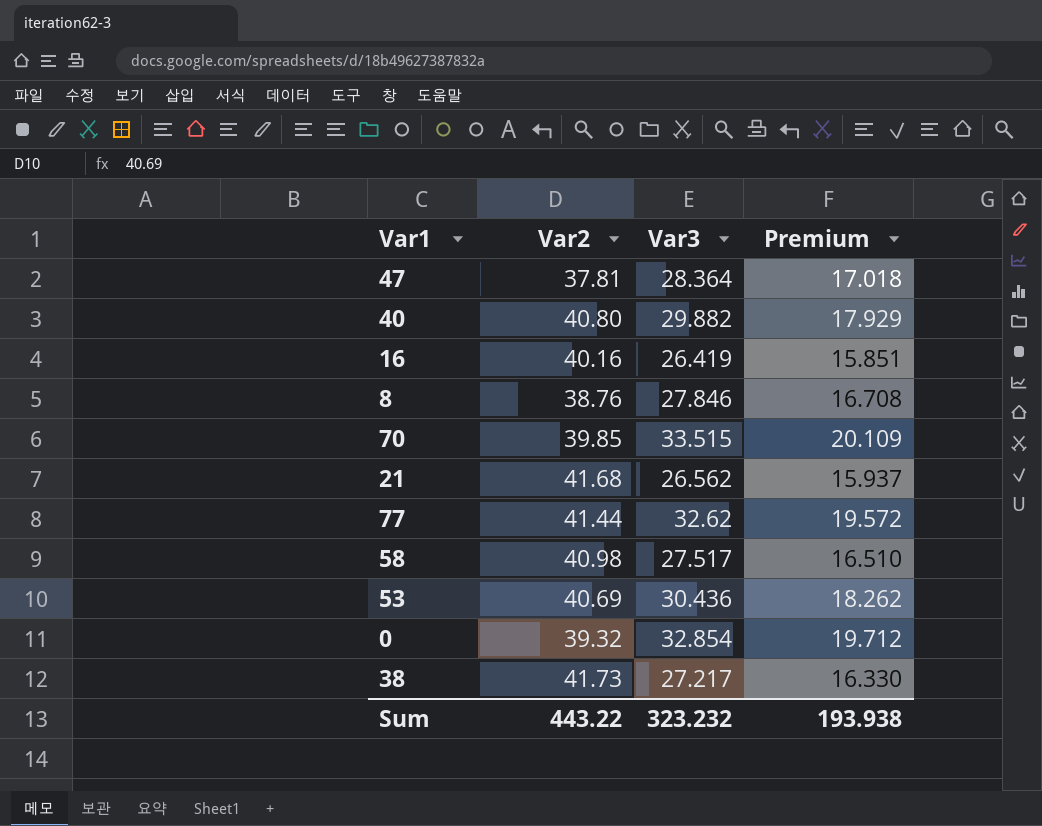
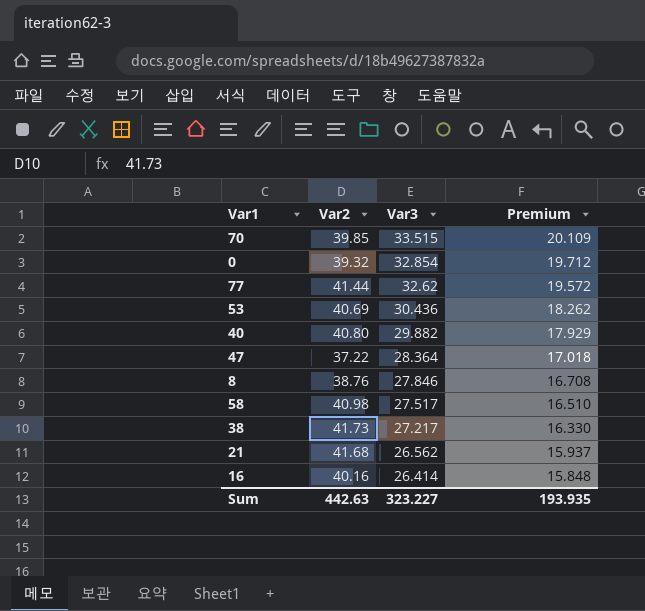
row order: none -> Var3 descending
47 | Var2: 37.81 -> 37.22
16 | Var3: 26.419 -> 26.414
16 | Premium: 15.851 -> 15.848
Sum | Var2: 443.22 -> 442.63
Sum | Var3: 323.232 -> 323.227
Sum | Premium: 193.938 -> 193.935

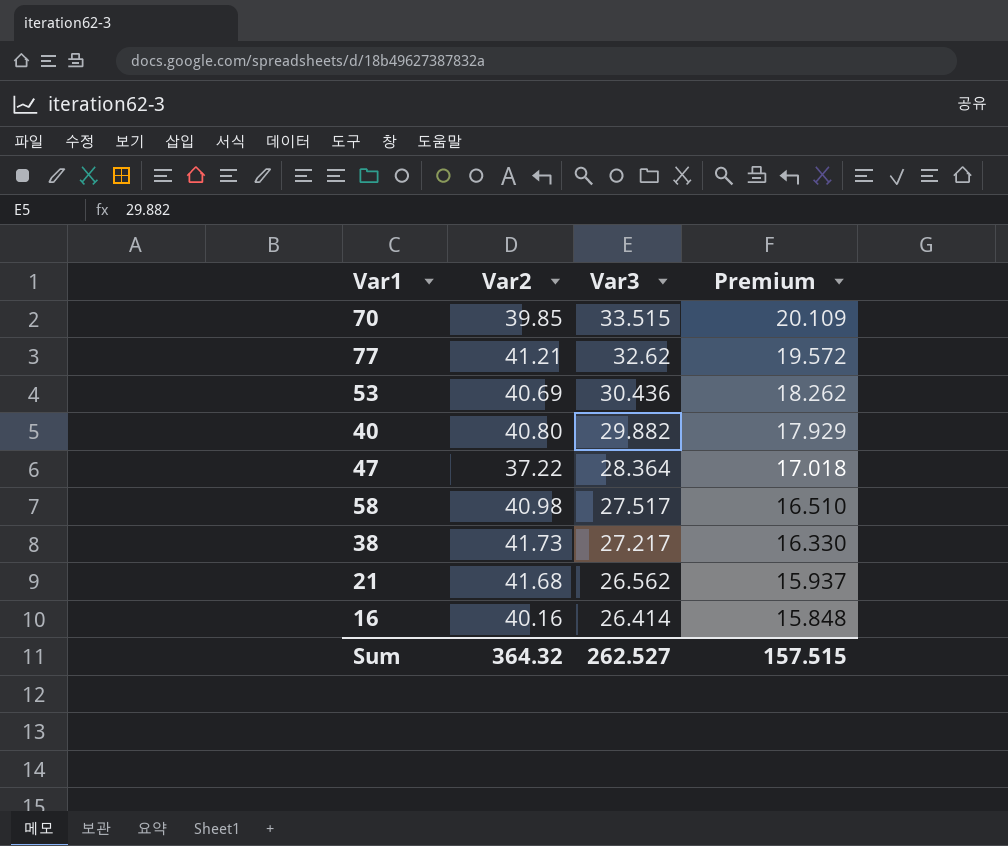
row 0: 39.32 | 32.854 | 19.712 -> none
row 8: 38.76 | 27.846 | 16.708 -> none
77 | Var2: 41.44 -> 41.21
Sum | Var2: 442.63 -> 364.32
Sum | Var3: 323.227 -> 262.527
Sum | Premium: 193.935 -> 157.515

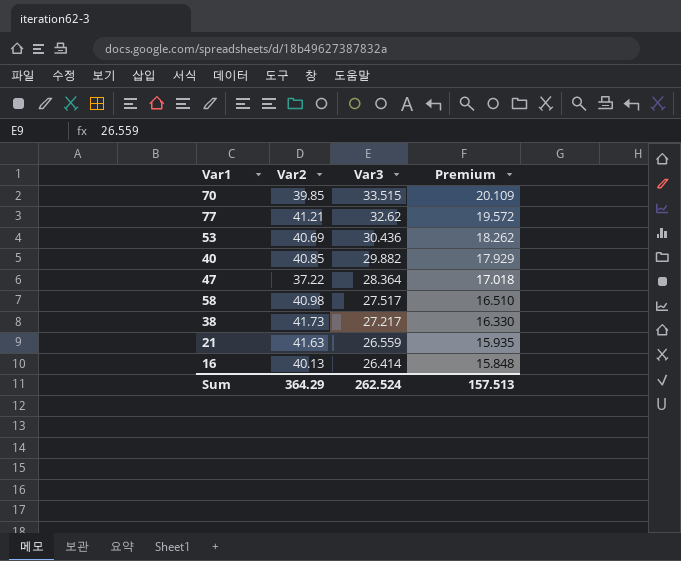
40 | Var2: 40.80 -> 40.85
21 | Var2: 41.68 -> 41.63
21 | Var3: 26.562 -> 26.559
21 | Premium: 15.937 -> 15.935
16 | Var2: 40.16 -> 40.13
Sum | Var2: 364.32 -> 364.29
Sum | Var3: 262.527 -> 262.524
Sum | Premium: 157.515 -> 157.513

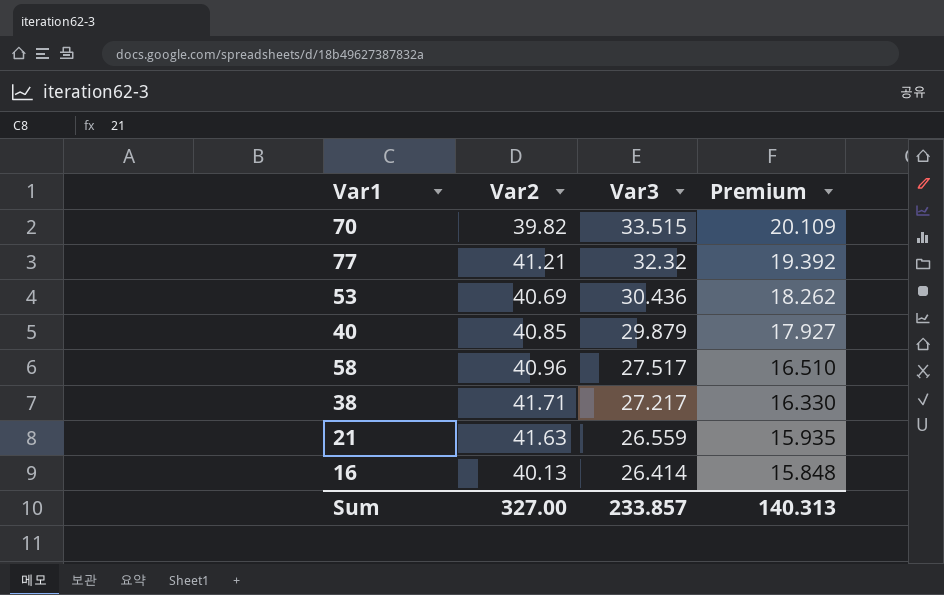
row 47: 37.22 | 28.364 | 17.018 -> none
70 | Var2: 39.85 -> 39.82
77 | Var3: 32.62 -> 32.32
77 | Premium: 19.572 -> 19.392
40 | Var3: 29.882 -> 29.879
40 | Premium: 17.929 -> 17.927
58 | Var2: 40.98 -> 40.96
38 | Var2: 41.73 -> 41.71
Sum | Var2: 364.29 -> 327.00
Sum | Var3: 262.524 -> 233.857
Sum | Premium: 157.513 -> 140.313

